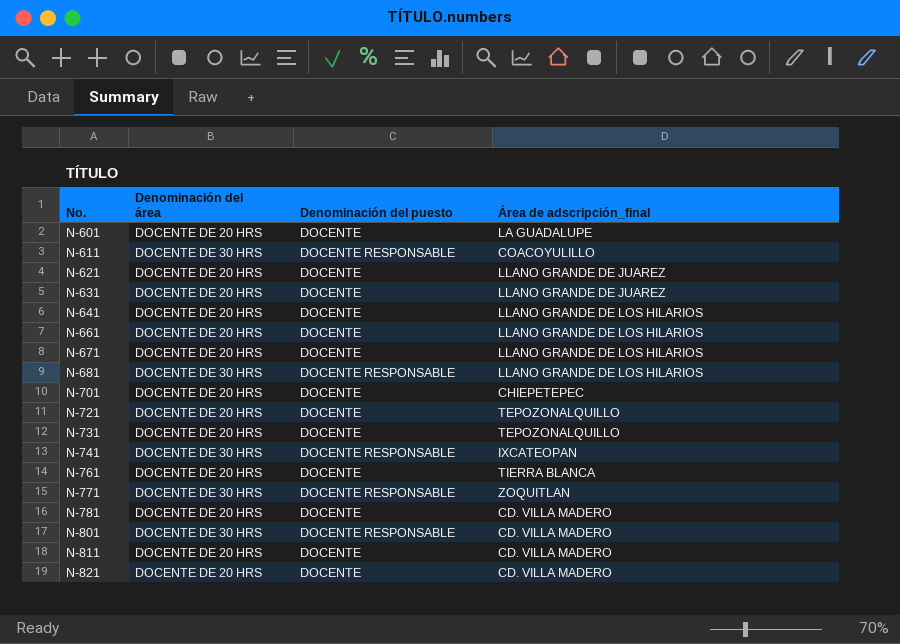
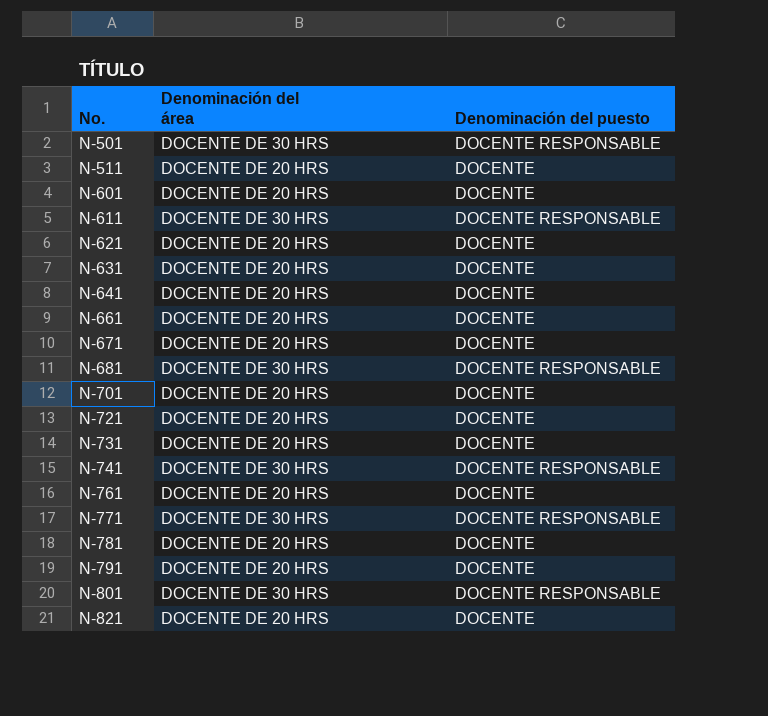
column Área de adscripción_final | position: 4 -> none
row N-811: DOCENTE DE 20 HRS | DOCENTE | CD. VILLA MADERO -> none
row N-501: none -> DOCENTE DE 30 HRS | DOCENTE RESPONSABLE
row N-511: none -> DOCENTE DE 20 HRS | DOCENTE
row N-791: none -> DOCENTE DE 20 HRS | DOCENTE

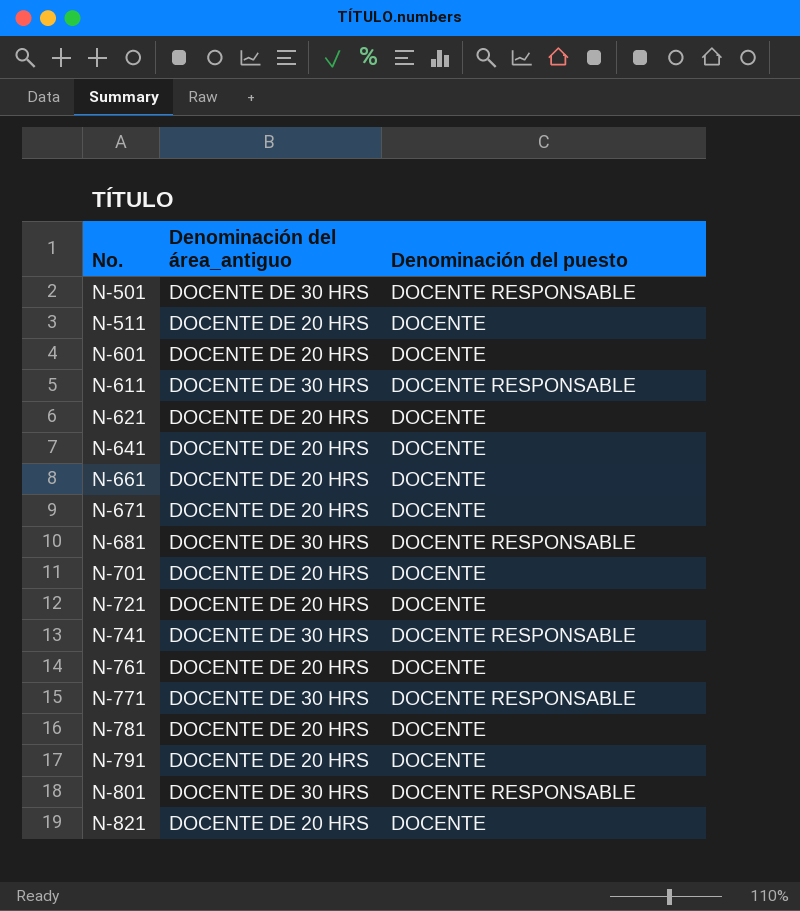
column name: Denominación del área -> Denominación del área_antiguo
row N-631: DOCENTE DE 20 HRS | DOCENTE -> none
row N-731: DOCENTE DE 20 HRS | DOCENTE -> none

